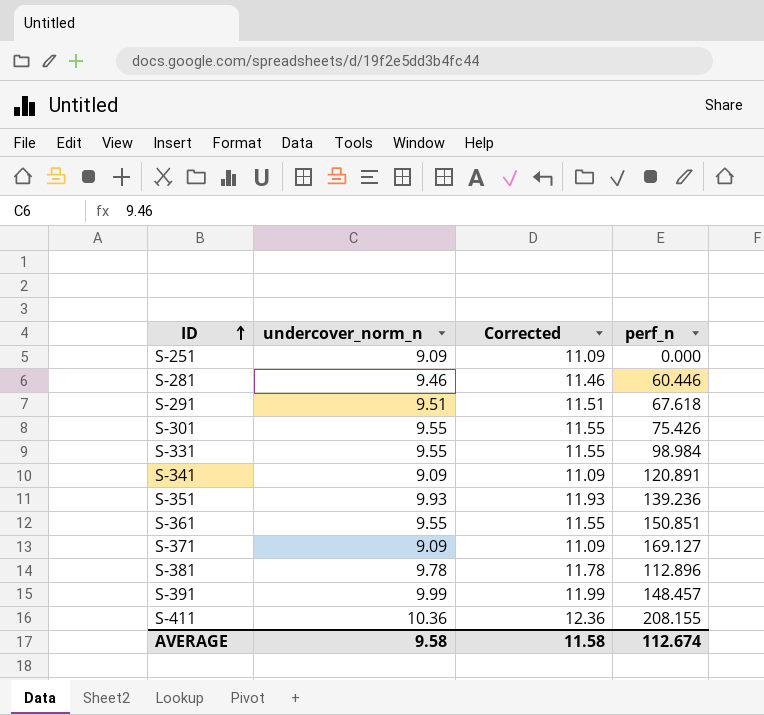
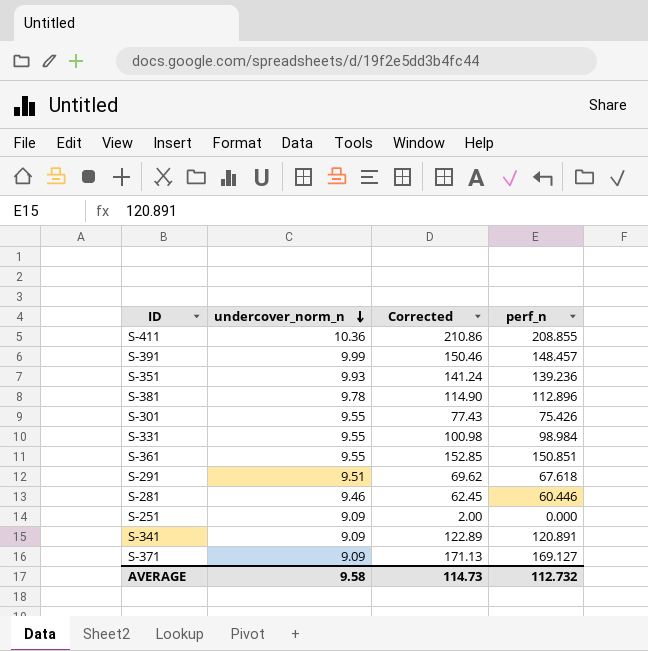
row order: ID ascending -> undercover_norm_n descending
column Corrected | formula: [undercover_norm_n] + 2 -> [perf_n] + 2
S-411 | perf_n: 208.155 -> 208.855
AVERAGE | Corrected: 11.58 -> 114.73
AVERAGE | perf_n: 112.674 -> 112.732

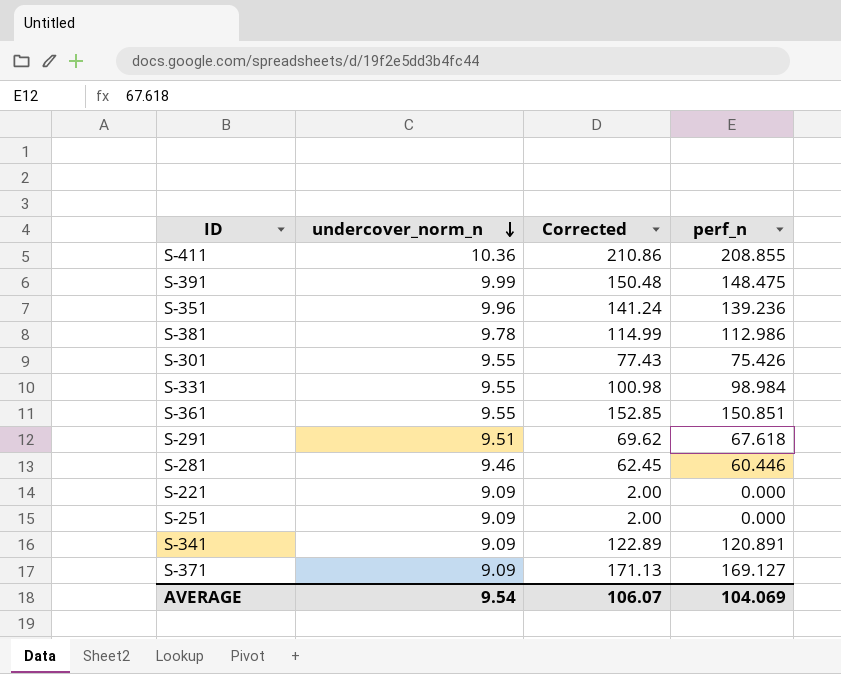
S-391 | Corrected: 150.46 -> 150.48
S-391 | perf_n: 148.457 -> 148.475
S-351 | undercover_norm_n: 9.93 -> 9.96
S-381 | Corrected: 114.90 -> 114.99
S-381 | perf_n: 112.896 -> 112.986
row S-221: none -> 9.09 | 2.00 | 0.000
AVERAGE | undercover_norm_n: 9.58 -> 9.54
AVERAGE | Corrected: 114.73 -> 106.07
AVERAGE | perf_n: 112.732 -> 104.069

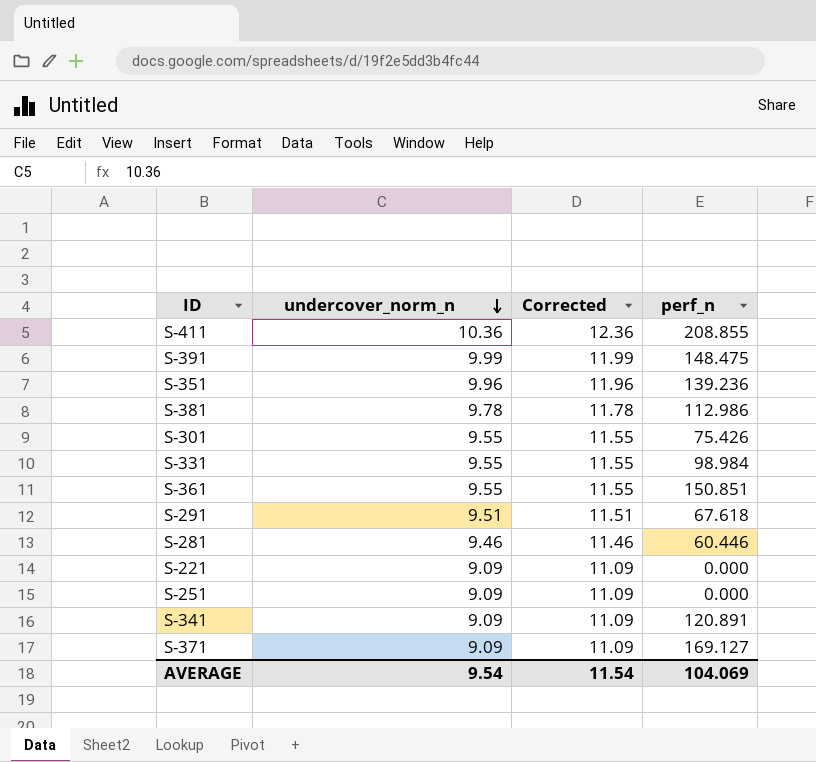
column Corrected | formula: [perf_n] + 2 -> [undercover_norm_n] + 2
AVERAGE | Corrected: 106.07 -> 11.54

